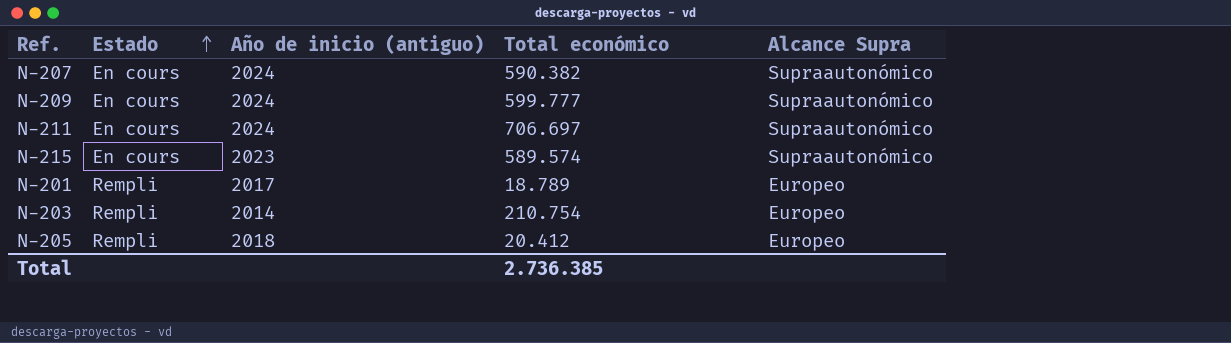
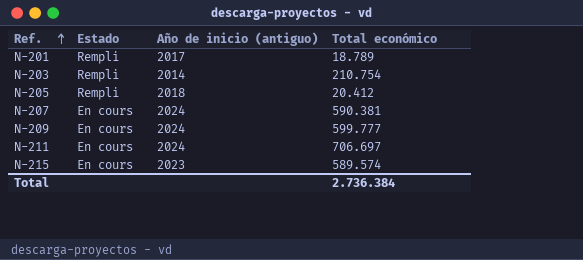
row order: Estado ascending -> Ref. ascending
column Alcance Supra | position: 5 -> none
N-207 | Total económico: 590.382 -> 590.381
Total | Total económico: 2.736.385 -> 2.736.384

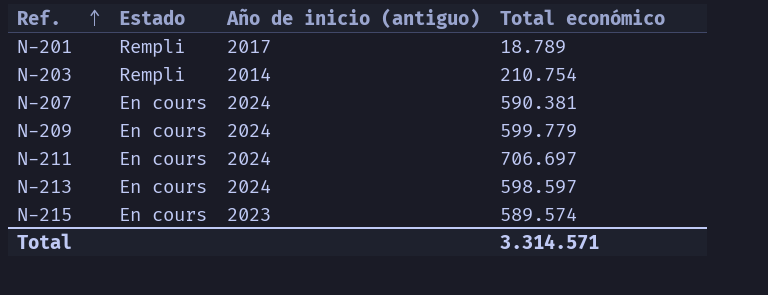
row N-205: Rempli | 2018 | 20.412 -> none
N-209 | Total económico: 599.777 -> 599.779
row N-213: none -> En cours | 2024 | 598.597
Total | Total económico: 2.736.384 -> 3.314.571

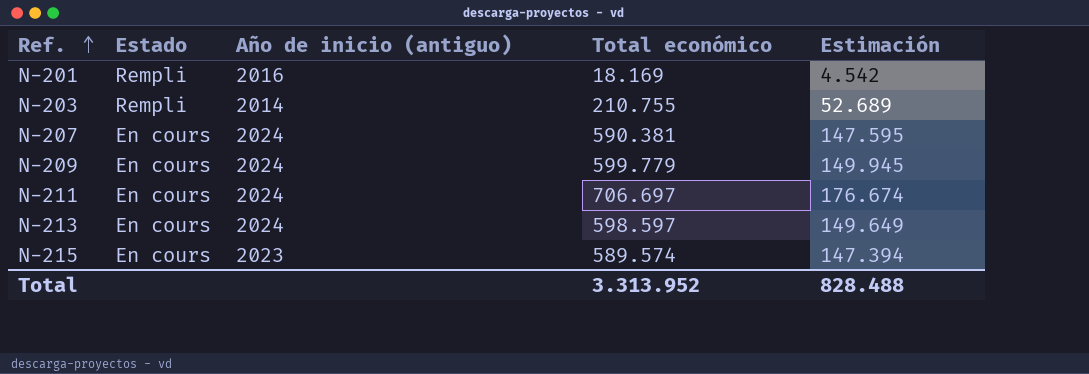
column Estimación | formula: none -> [Total económico] * 0,25
N-201 | Año de inicio (antiguo): 2017 -> 2016
N-201 | Total económico: 18.789 -> 18.169
N-203 | Total económico: 210.754 -> 210.755
Total | Total económico: 3.314.571 -> 3.313.952

